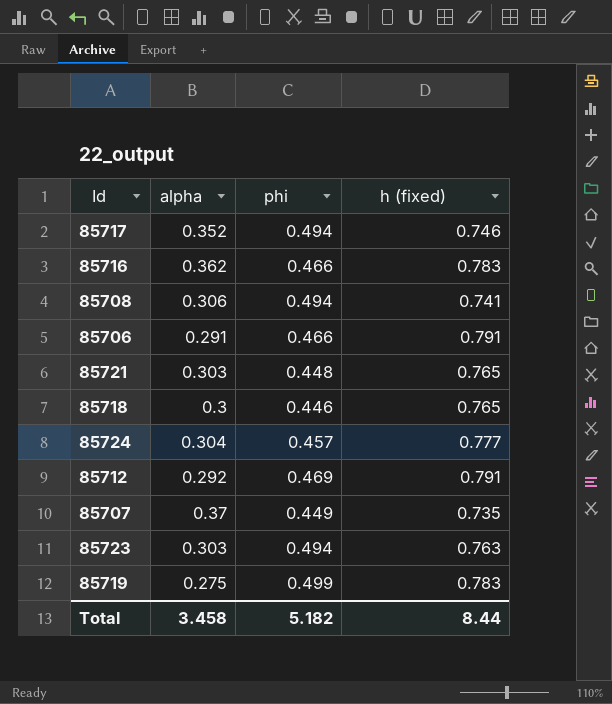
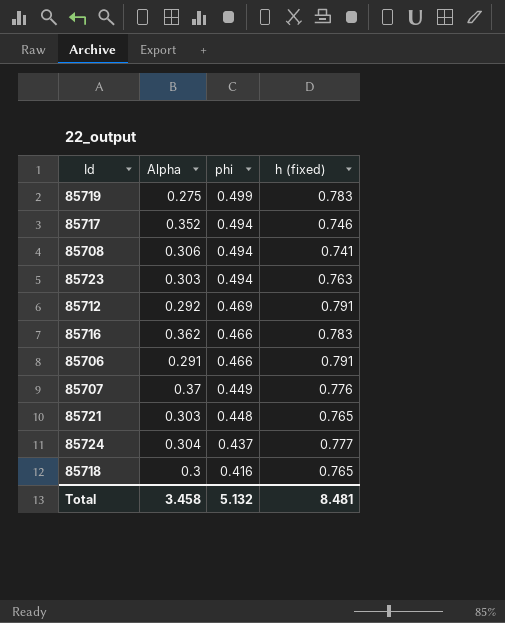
row order: none -> phi descending
column name: alpha -> Alpha
85707 | h (fixed): 0.735 -> 0.776
85724 | phi: 0.457 -> 0.437
85718 | phi: 0.446 -> 0.416
Total | phi: 5.182 -> 5.132
Total | h (fixed): 8.44 -> 8.481

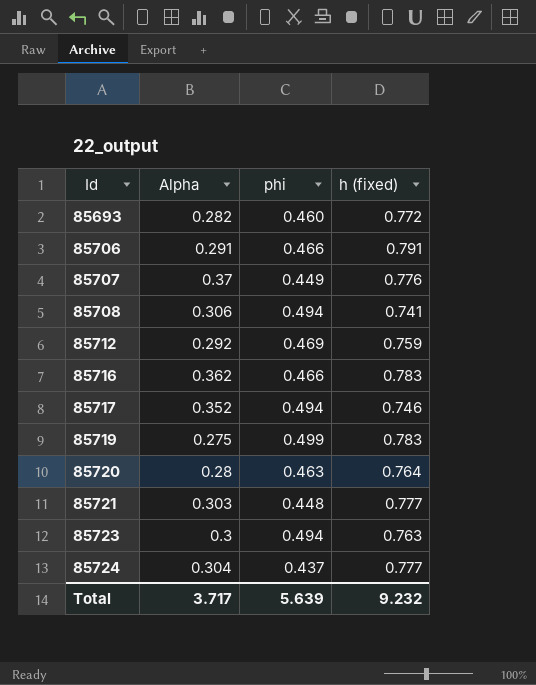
row order: phi descending -> Id ascending
row 85718: 0.3 | 0.416 | 0.765 -> none
row 85693: none -> 0.282 | 0.460 | 0.772
85712 | h (fixed): 0.791 -> 0.759
row 85720: none -> 0.28 | 0.463 | 0.764
85721 | h (fixed): 0.765 -> 0.777
85723 | Alpha: 0.303 -> 0.3
Total | Alpha: 3.458 -> 3.717
Total | phi: 5.132 -> 5.639
Total | h (fixed): 8.481 -> 9.232

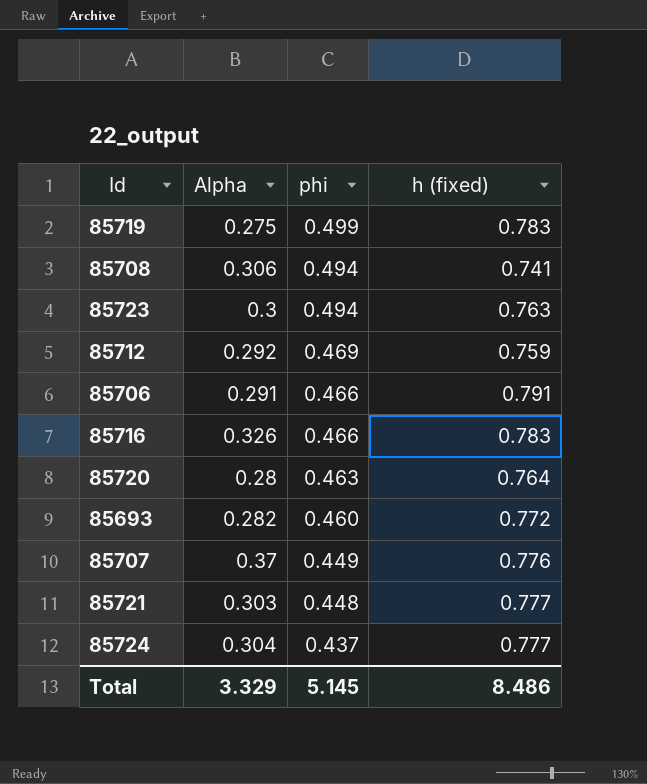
row order: Id ascending -> phi descending
row 85717: 0.352 | 0.494 | 0.746 -> none
85716 | Alpha: 0.362 -> 0.326
Total | Alpha: 3.717 -> 3.329
Total | phi: 5.639 -> 5.145
Total | h (fixed): 9.232 -> 8.486

